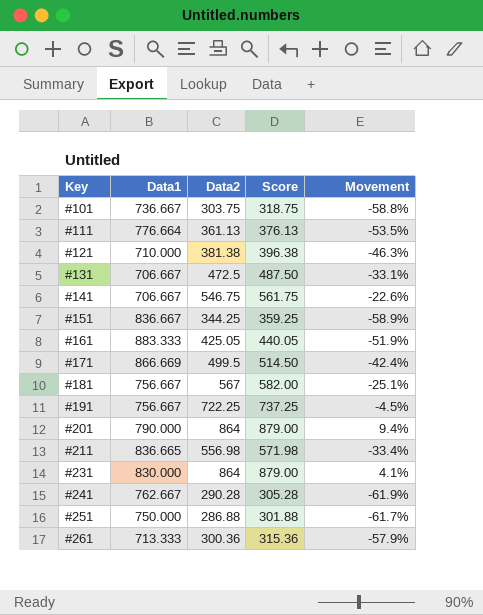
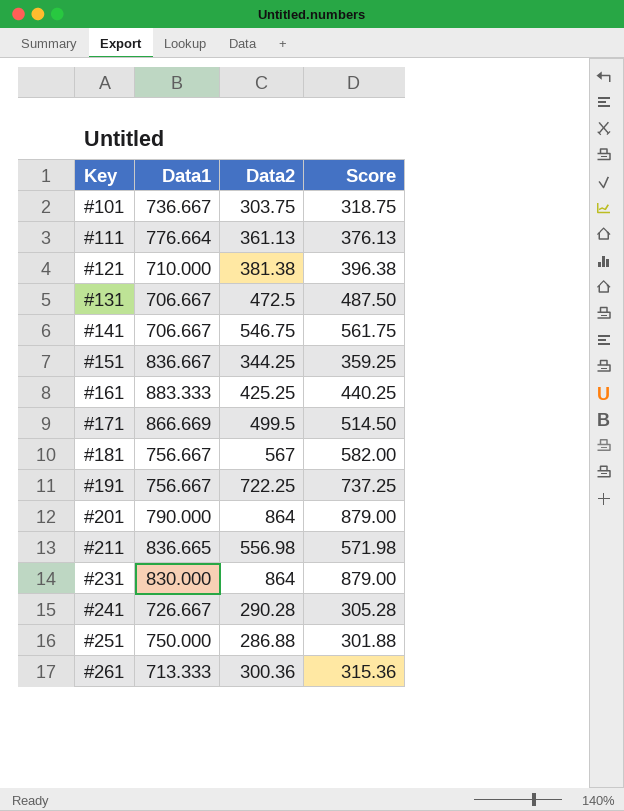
column Movement | formula: ([Data2] - [Data1]) / [Data1] -> none
#161 | Data2: 425.05 -> 425.25
#161 | Score: 440.05 -> 440.25
#241 | Data1: 762.667 -> 726.667

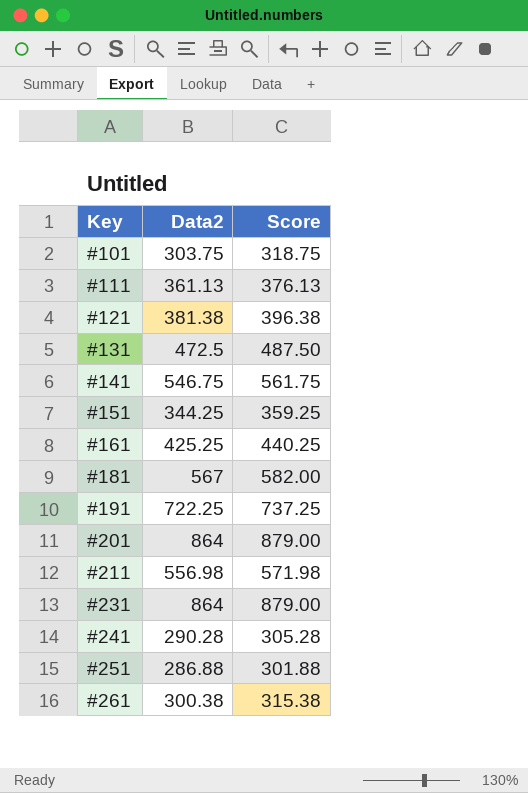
column Data1 | position: 2 -> none
row #171: 866.669 | 499.5 | 514.50 -> none
#261 | Data2: 300.36 -> 300.38
#261 | Score: 315.36 -> 315.38

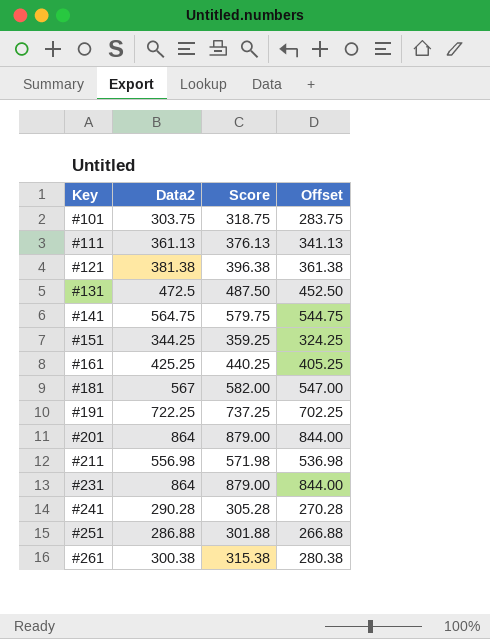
column Offset | formula: none -> [Data2] - 20
#141 | Data2: 546.75 -> 564.75
#141 | Score: 561.75 -> 579.75

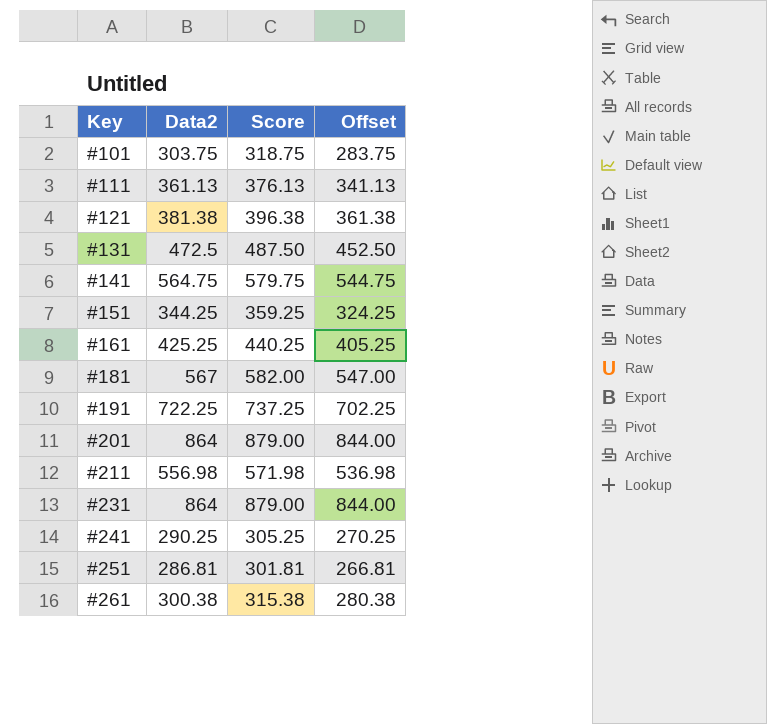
#241 | Data2: 290.28 -> 290.25
#241 | Score: 305.28 -> 305.25
#241 | Offset: 270.28 -> 270.25
#251 | Data2: 286.88 -> 286.81
#251 | Score: 301.88 -> 301.81
#251 | Offset: 266.88 -> 266.81

